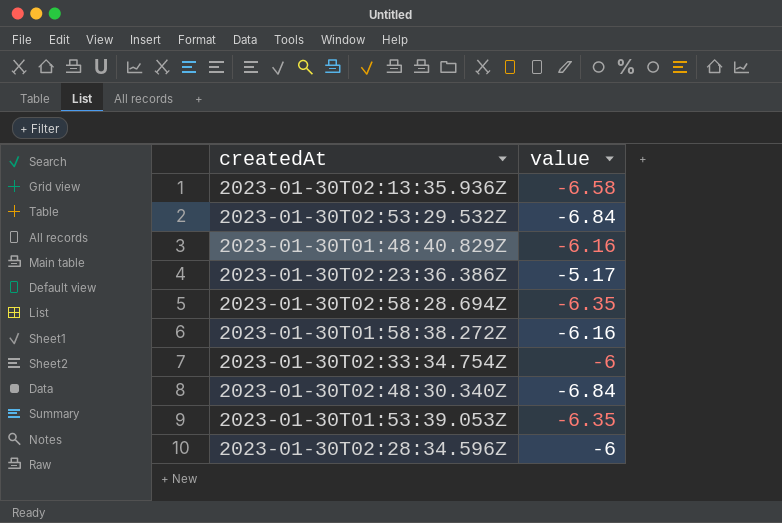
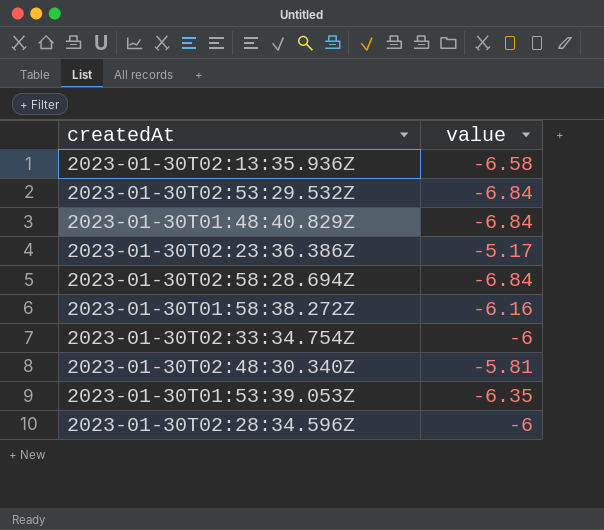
2023-01-30T01:48:40.829Z | value: -6.16 -> -6.84
2023-01-30T02:58:28.694Z | value: -6.35 -> -6.84
2023-01-30T02:48:30.340Z | value: -6.84 -> -5.81

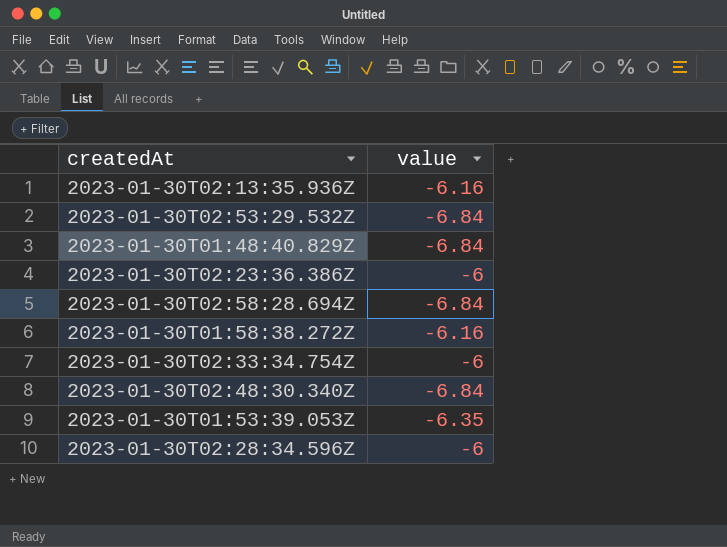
2023-01-30T02:13:35.936Z | value: -6.58 -> -6.16
2023-01-30T02:23:36.386Z | value: -5.17 -> -6
2023-01-30T02:48:30.340Z | value: -5.81 -> -6.84

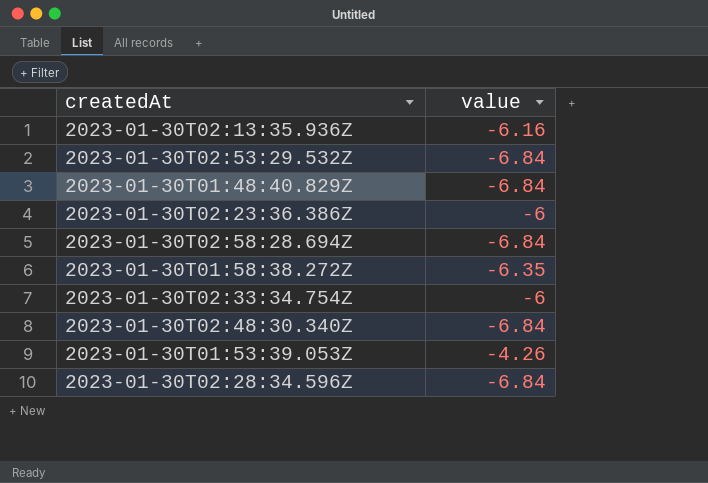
2023-01-30T01:58:38.272Z | value: -6.16 -> -6.35
2023-01-30T01:53:39.053Z | value: -6.35 -> -4.26
2023-01-30T02:28:34.596Z | value: -6 -> -6.84

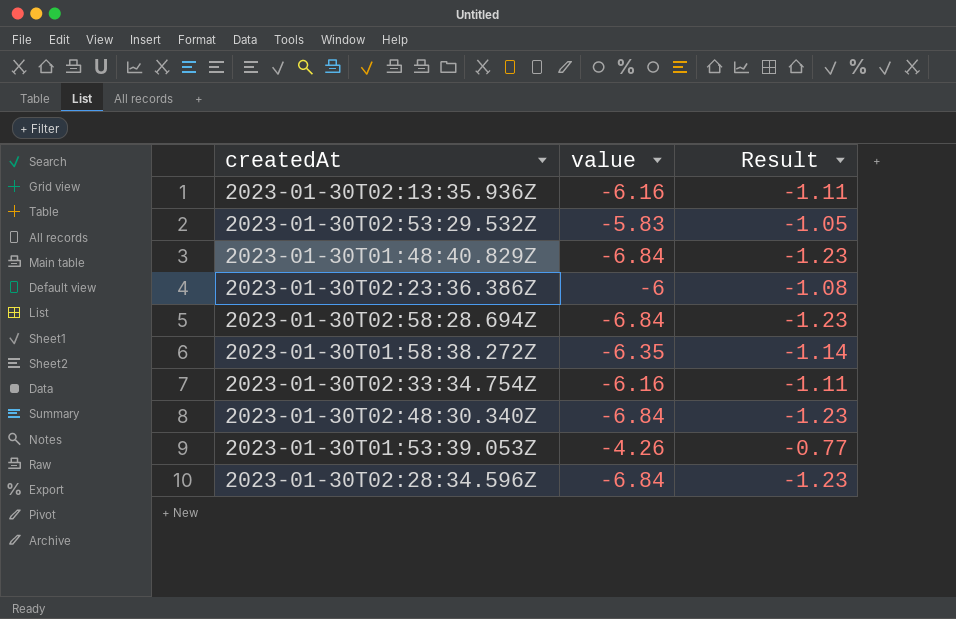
column Result | formula: none -> [value] * 0.18
2023-01-30T02:53:29.532Z | value: -6.84 -> -5.83
2023-01-30T02:33:34.754Z | value: -6 -> -6.16

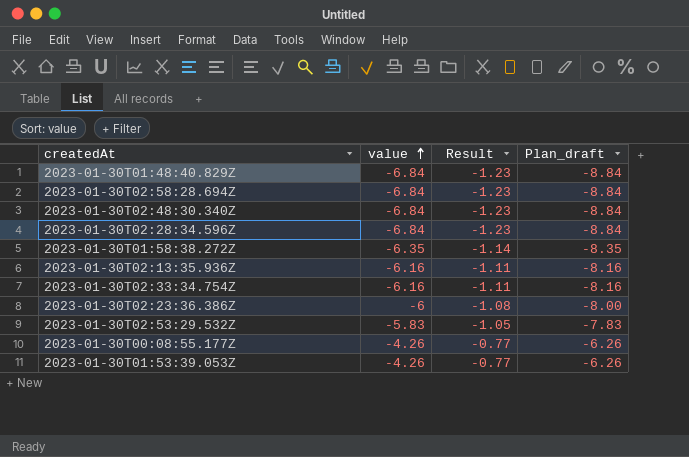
row order: none -> value ascending
column Plan_draft | formula: none -> [value] - 2
row 2023-01-30T00:08:55.177Z: none -> -4.26 | -0.77 | -6.26

